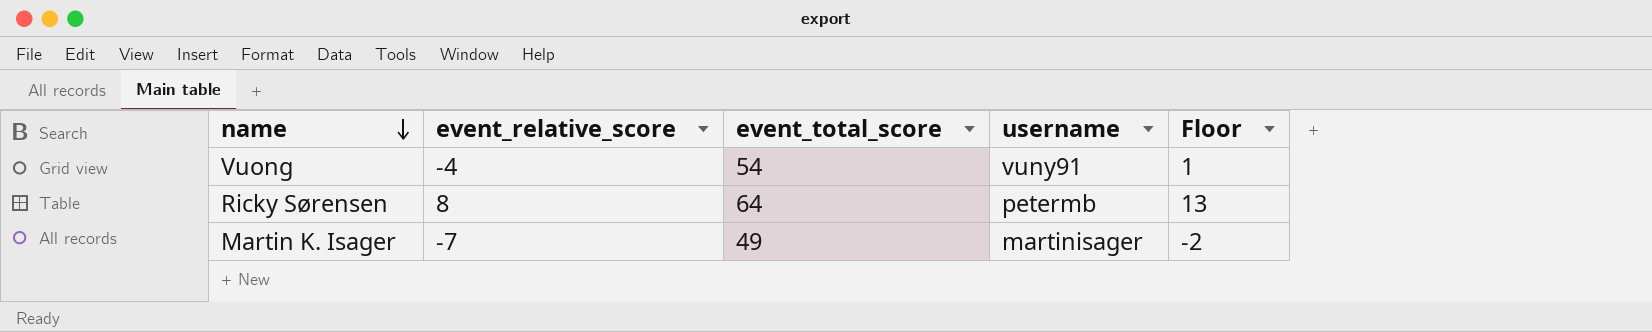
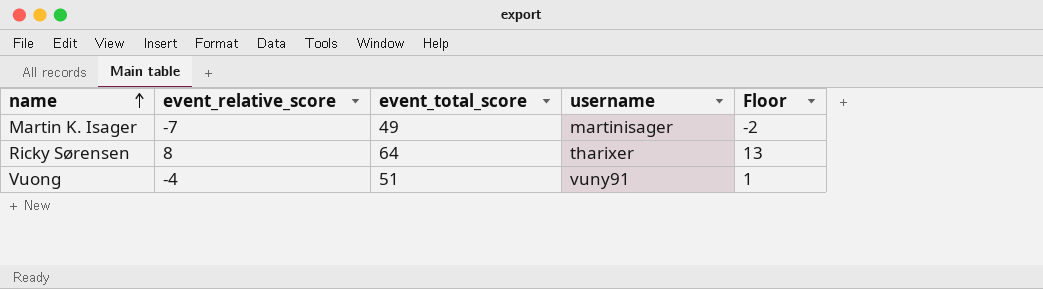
row order: name descending -> name ascending
Ricky Sørensen | username: petermb -> tharixer
Vuong | event_total_score: 54 -> 51

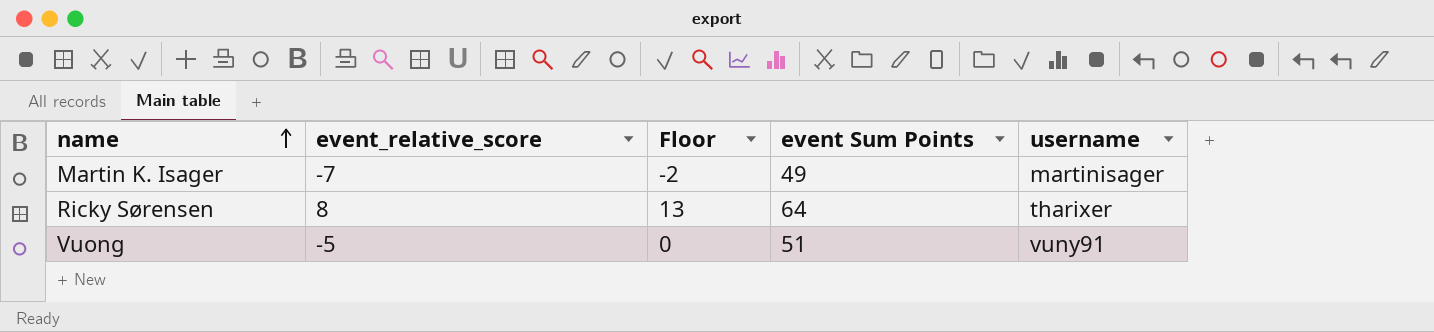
column Floor | position: 5 -> 3
column name: event_total_score -> event Sum Points
Vuong | event_relative_score: -4 -> -5
Vuong | Floor: 1 -> 0

